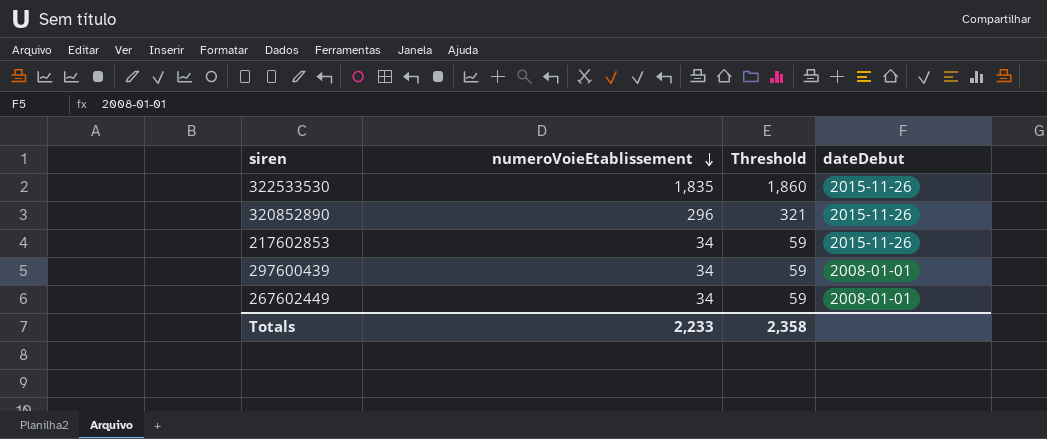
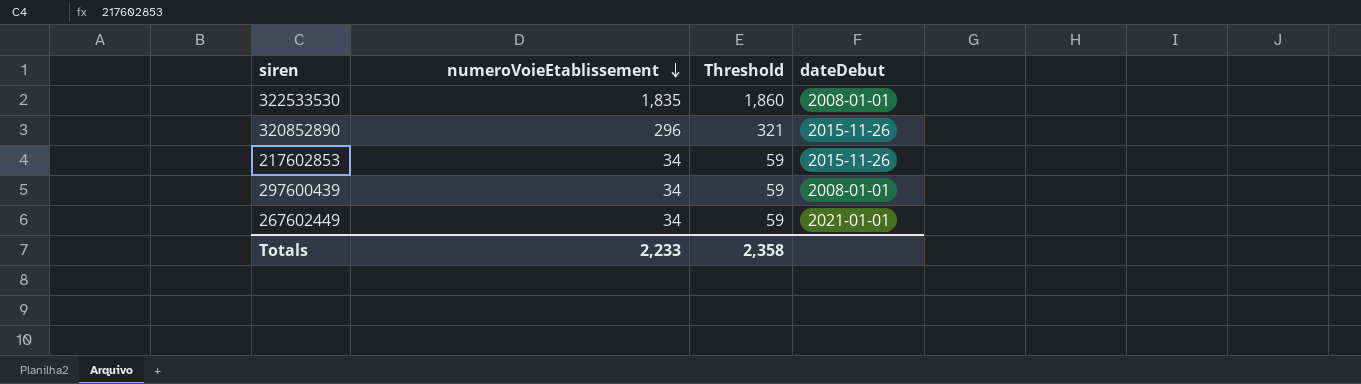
322533530 | dateDebut: 2015-11-26 -> 2008-01-01
267602449 | dateDebut: 2008-01-01 -> 2021-01-01

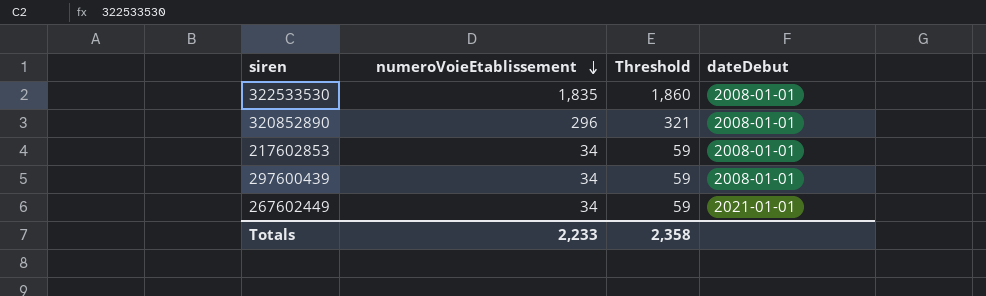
320852890 | dateDebut: 2015-11-26 -> 2008-01-01
217602853 | dateDebut: 2015-11-26 -> 2008-01-01

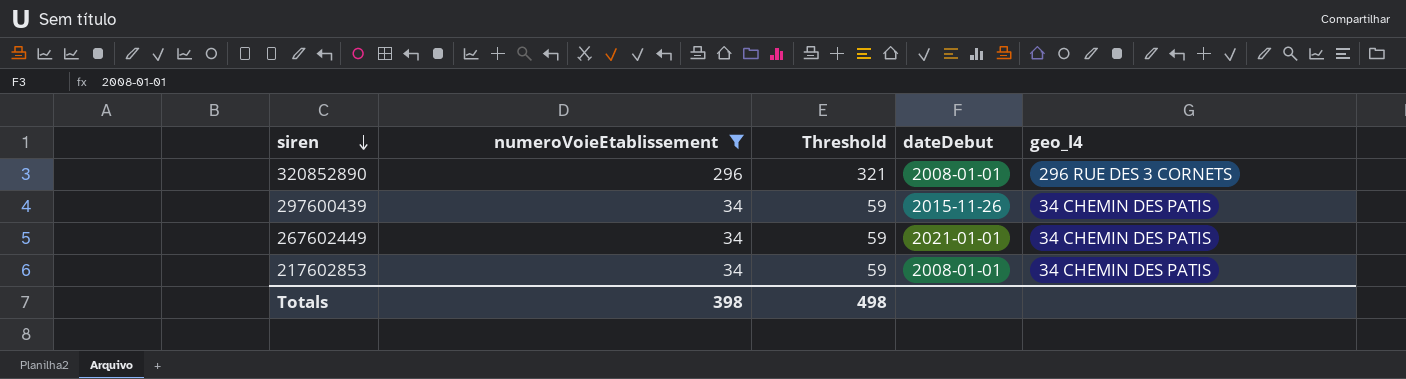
filter: none -> numeroVoieEtablissement != 1,835
row order: numeroVoieEtablissement descending -> siren descending
column geo_l4 | position: none -> 5
297600439 | dateDebut: 2008-01-01 -> 2015-11-26
Totals | numeroVoieEtablissement: 2,233 -> 398
Totals | Threshold: 2,358 -> 498

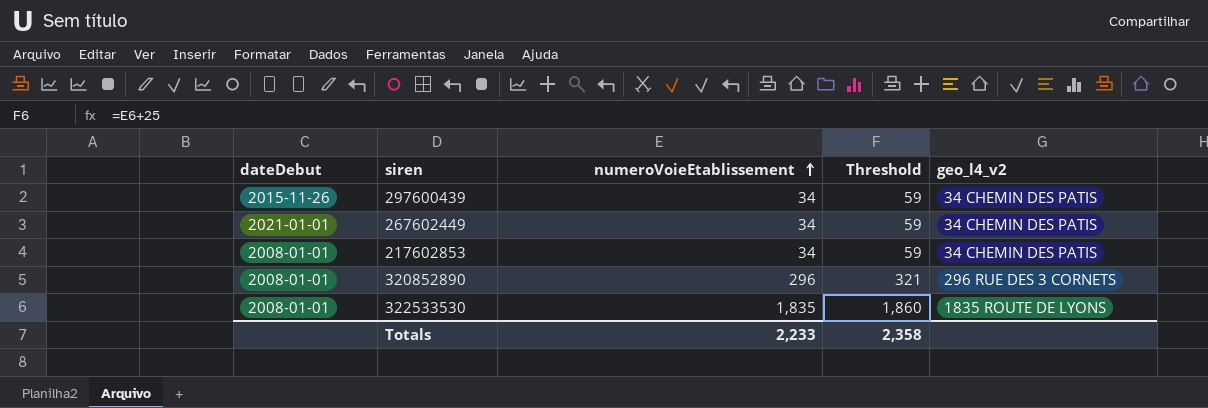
filter: numeroVoieEtablissement != 1,835 -> none
row order: siren descending -> numeroVoieEtablissement ascending
column dateDebut | position: 4 -> 1
column name: geo_l4 -> geo_l4_v2
Totals | numeroVoieEtablissement: 398 -> 2,233
Totals | Threshold: 498 -> 2,358

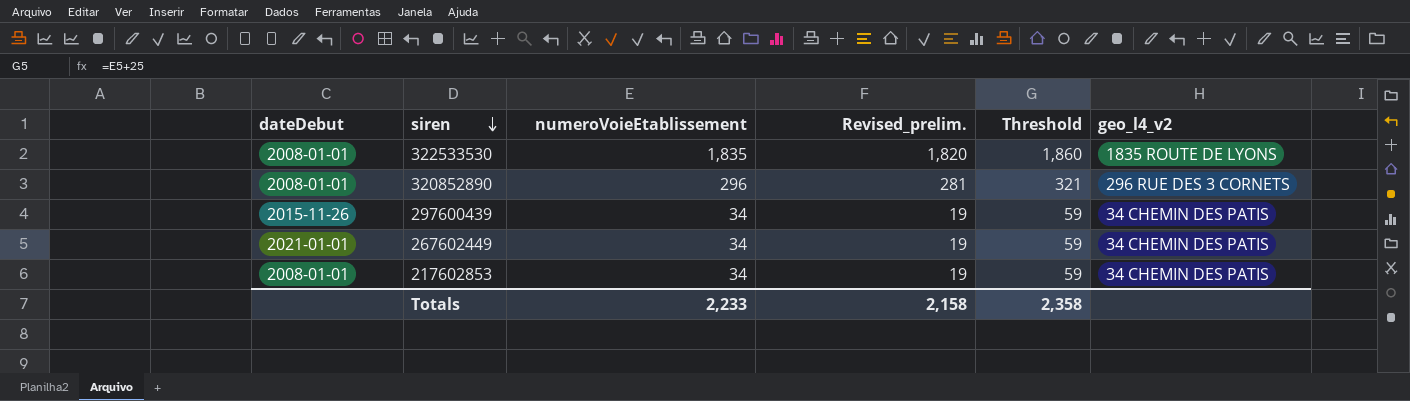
row order: numeroVoieEtablissement ascending -> siren descending
column Revised_prelim. | formula: none -> [numeroVoieEtablissement] - 15

